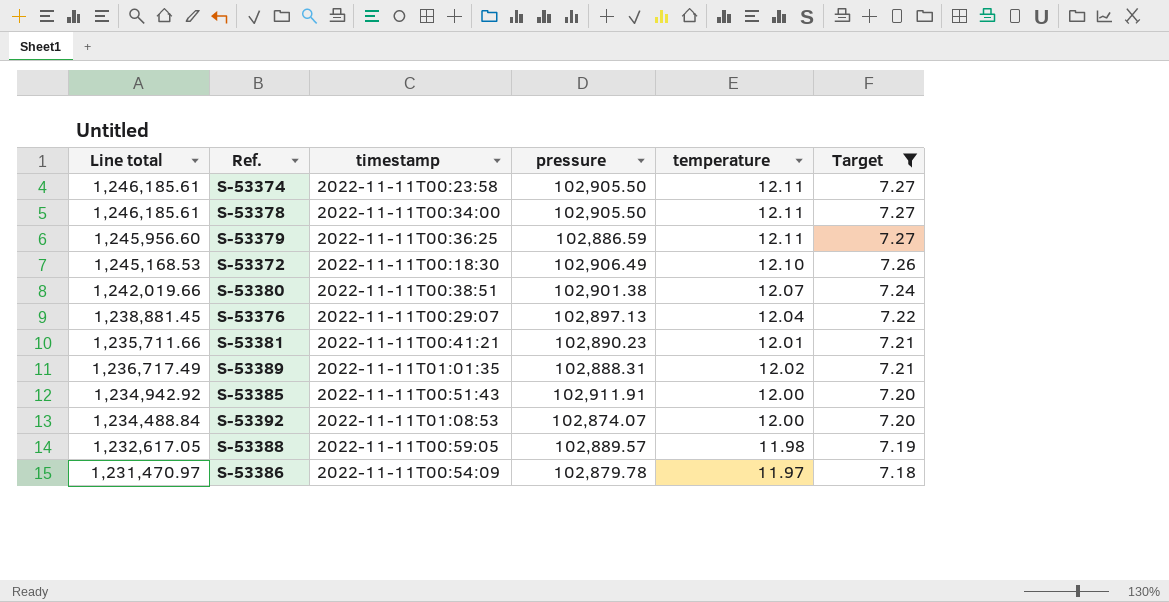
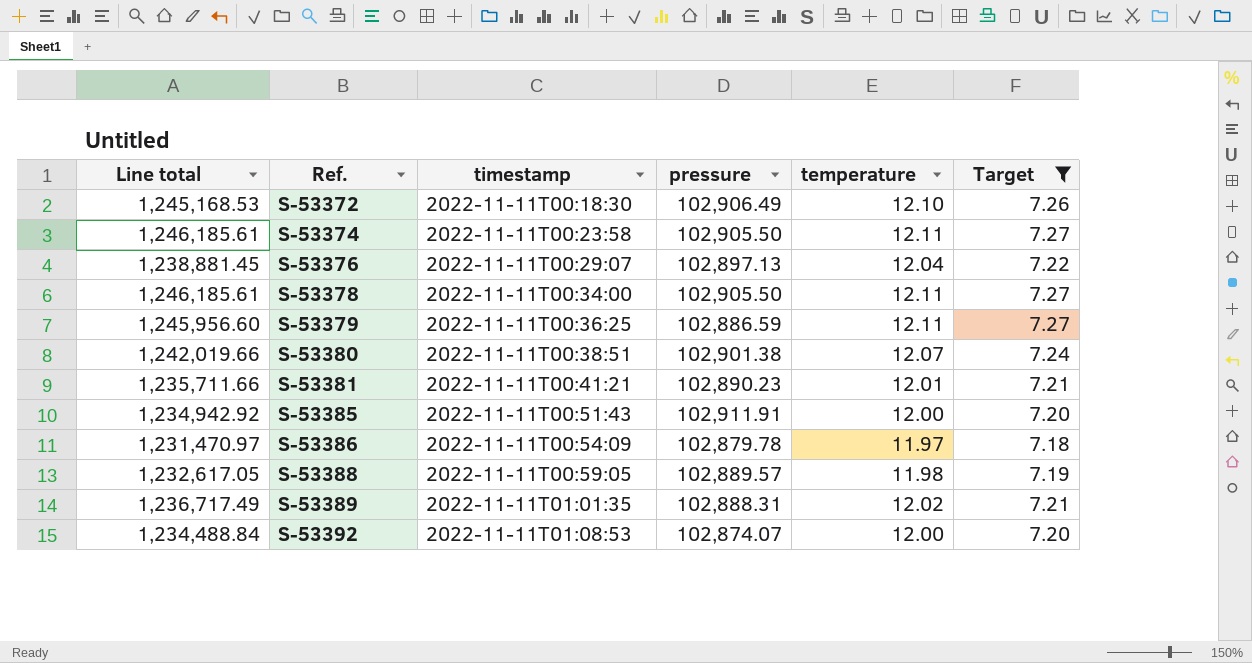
row order: Target descending -> Ref. ascending

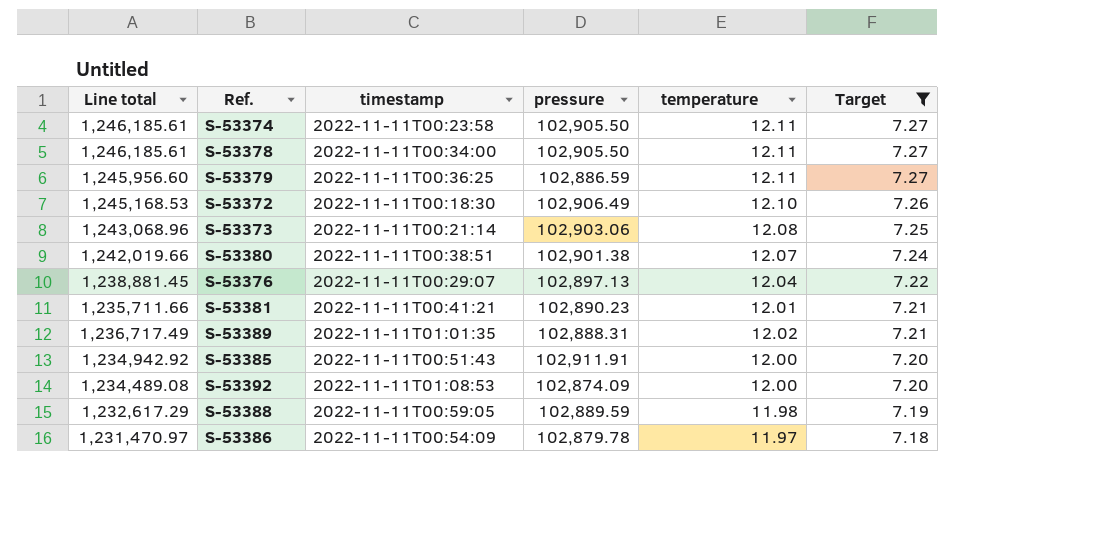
row order: Ref. ascending -> Target descending
row S-53373: none -> 1,243,068.96 | 2022-11-11T00:21:14 | 102,903.06 | 12.08 | 7.25
S-53392 | Line total: 1,234,488.84 -> 1,234,489.08
S-53392 | pressure: 102,874.07 -> 102,874.09
S-53388 | Line total: 1,232,617.05 -> 1,232,617.29
S-53388 | pressure: 102,889.57 -> 102,889.59

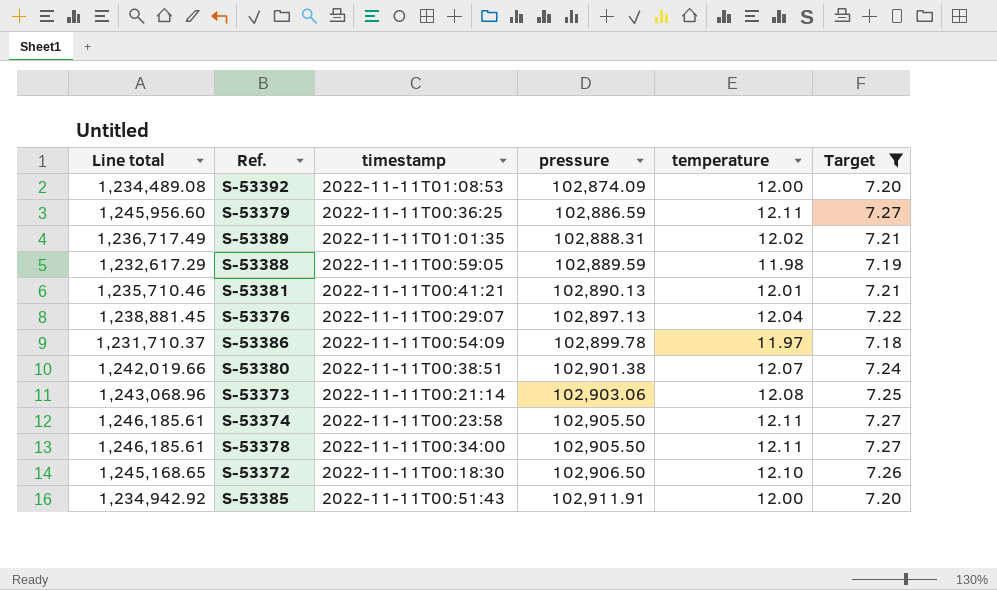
row order: Target descending -> pressure ascending
S-53381 | Line total: 1,235,711.66 -> 1,235,710.46
S-53381 | pressure: 102,890.23 -> 102,890.13
S-53386 | Line total: 1,231,470.97 -> 1,231,710.37
S-53386 | pressure: 102,879.78 -> 102,899.78
S-53372 | Line total: 1,245,168.53 -> 1,245,168.65
S-53372 | pressure: 102,906.49 -> 102,906.50

